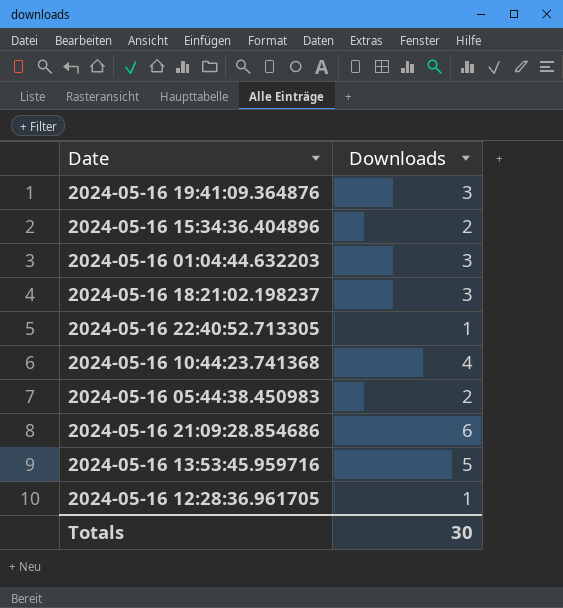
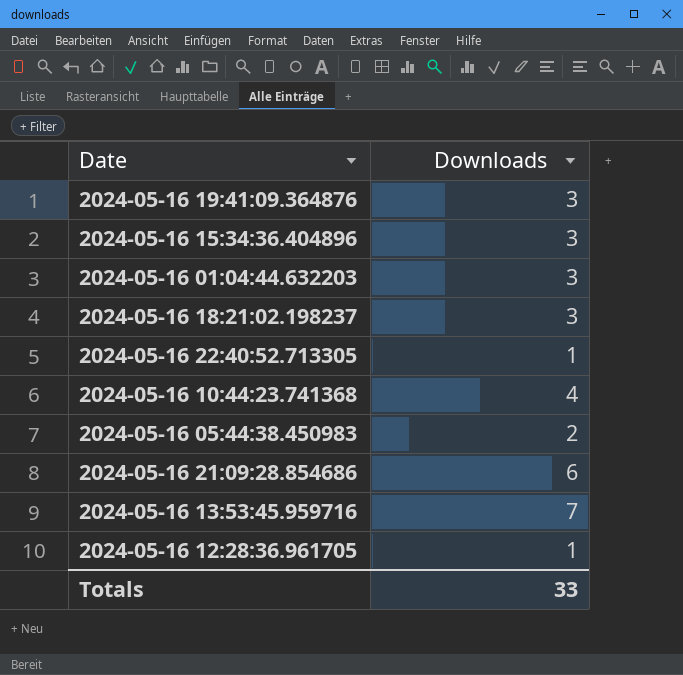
2024-05-16 15:34:36.404896 | Downloads: 2 -> 3
2024-05-16 13:53:45.959716 | Downloads: 5 -> 7
Totals | Downloads: 30 -> 33

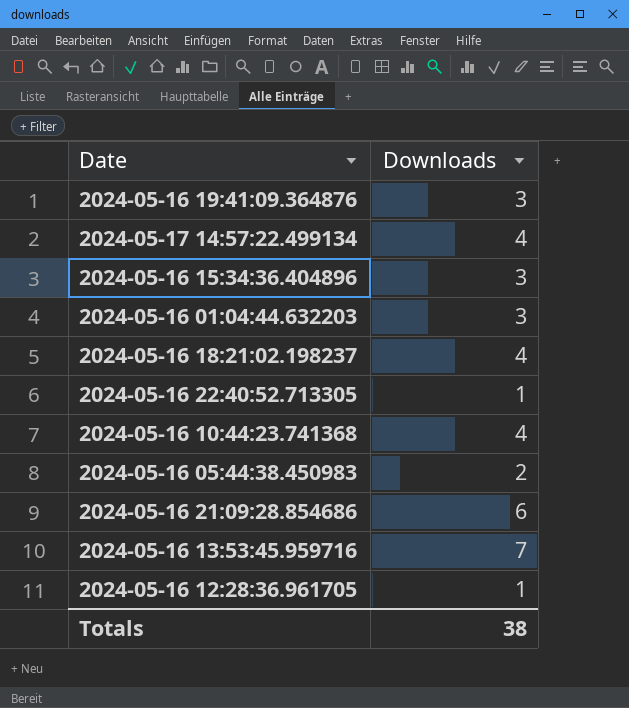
row 2024-05-17 14:57:22.499134: none -> 4
2024-05-16 18:21:02.198237 | Downloads: 3 -> 4
Totals | Downloads: 33 -> 38

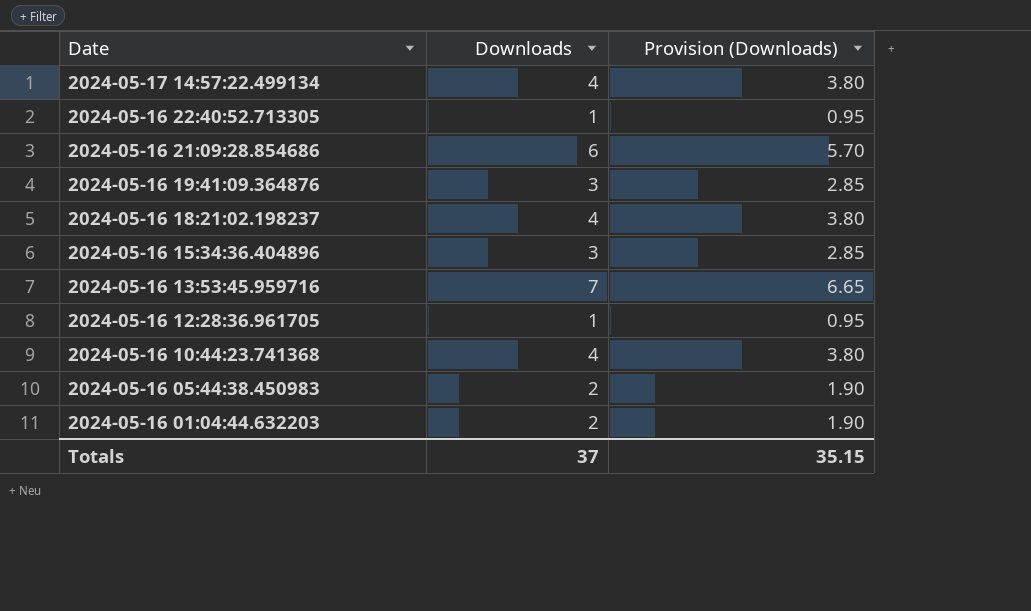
row order: none -> Date descending
column Provision (Downloads) | formula: none -> [Downloads] * 0.95
2024-05-16 01:04:44.632203 | Downloads: 3 -> 2
Totals | Downloads: 38 -> 37

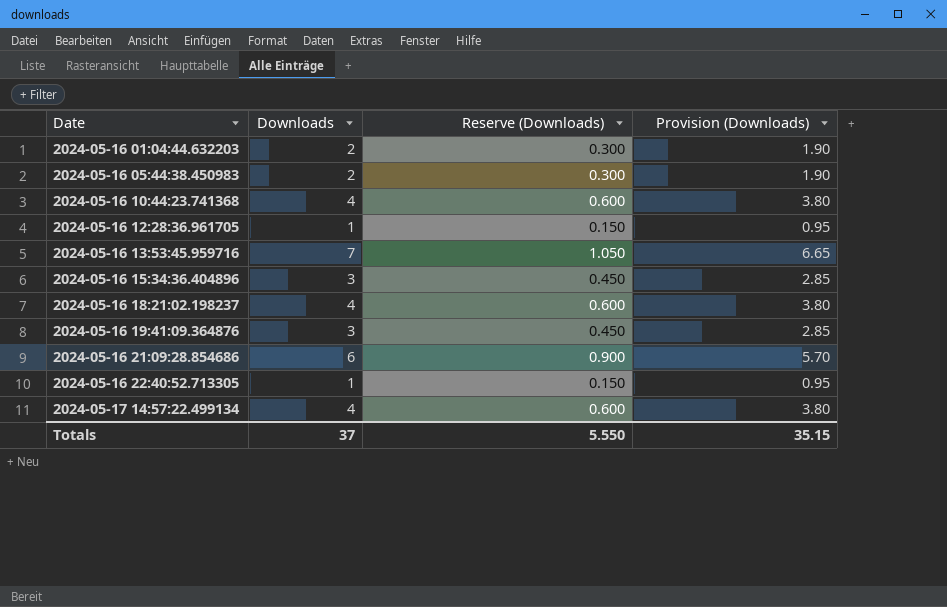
row order: Date descending -> Date ascending
column Reserve (Downloads) | formula: none -> [Downloads] * 0.15

